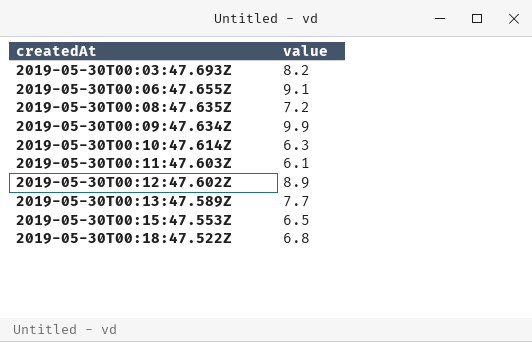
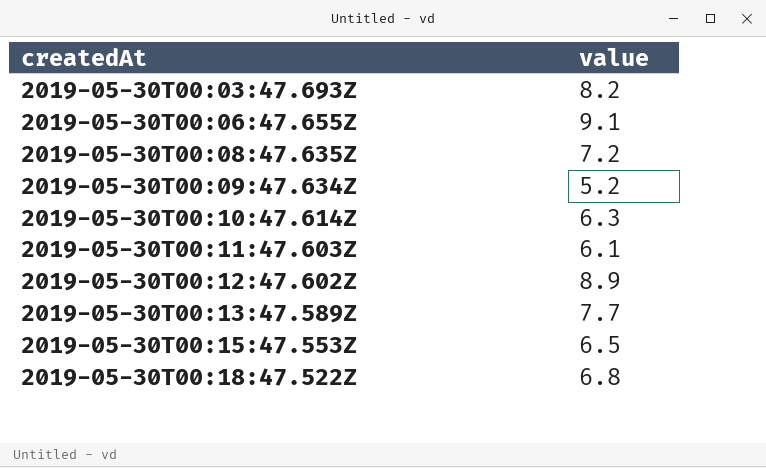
2019-05-30T00:09:47.634Z | value: 9.9 -> 5.2

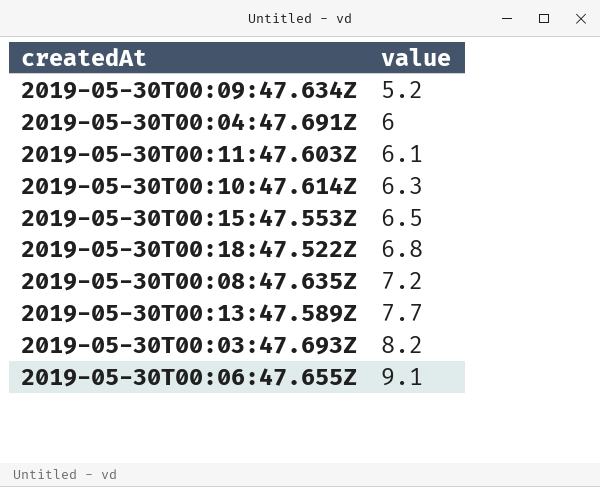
row order: createdAt ascending -> value ascending
row 2019-05-30T00:12:47.602Z: 8.9 -> none
row 2019-05-30T00:04:47.691Z: none -> 6

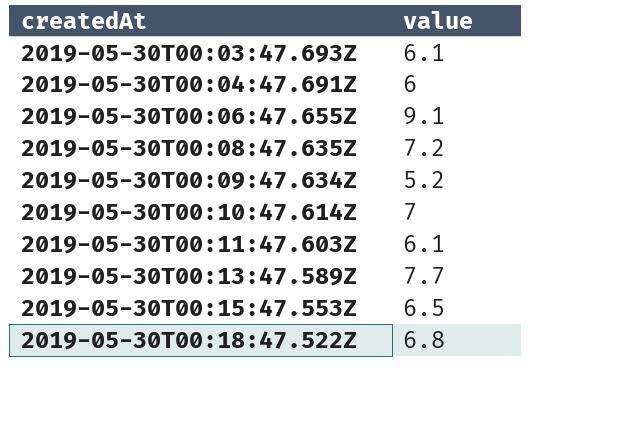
row order: value ascending -> createdAt ascending
2019-05-30T00:03:47.693Z | value: 8.2 -> 6.1
2019-05-30T00:10:47.614Z | value: 6.3 -> 7

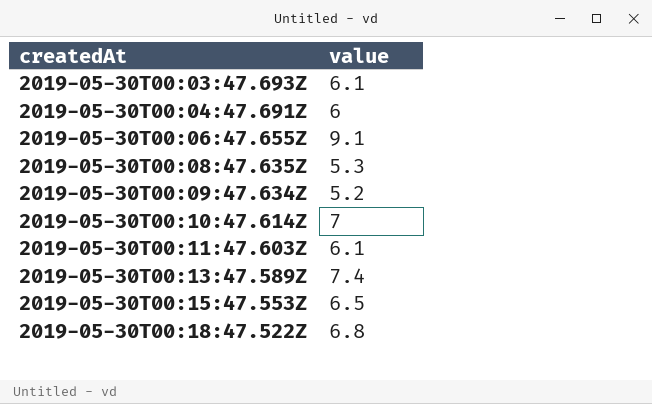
2019-05-30T00:08:47.635Z | value: 7.2 -> 5.3
2019-05-30T00:13:47.589Z | value: 7.7 -> 7.4

